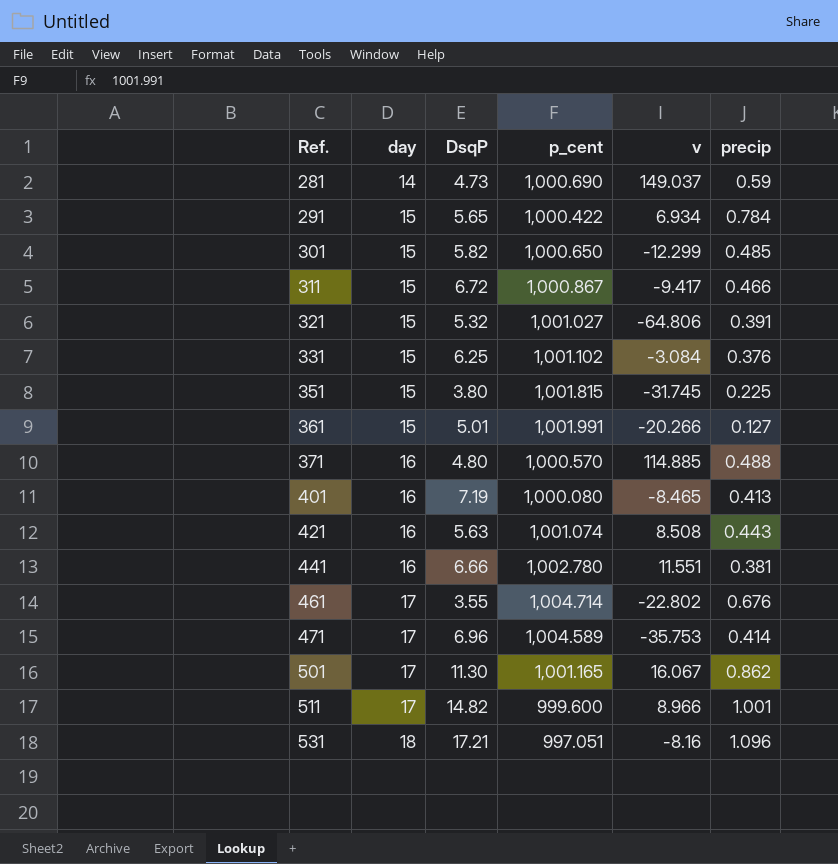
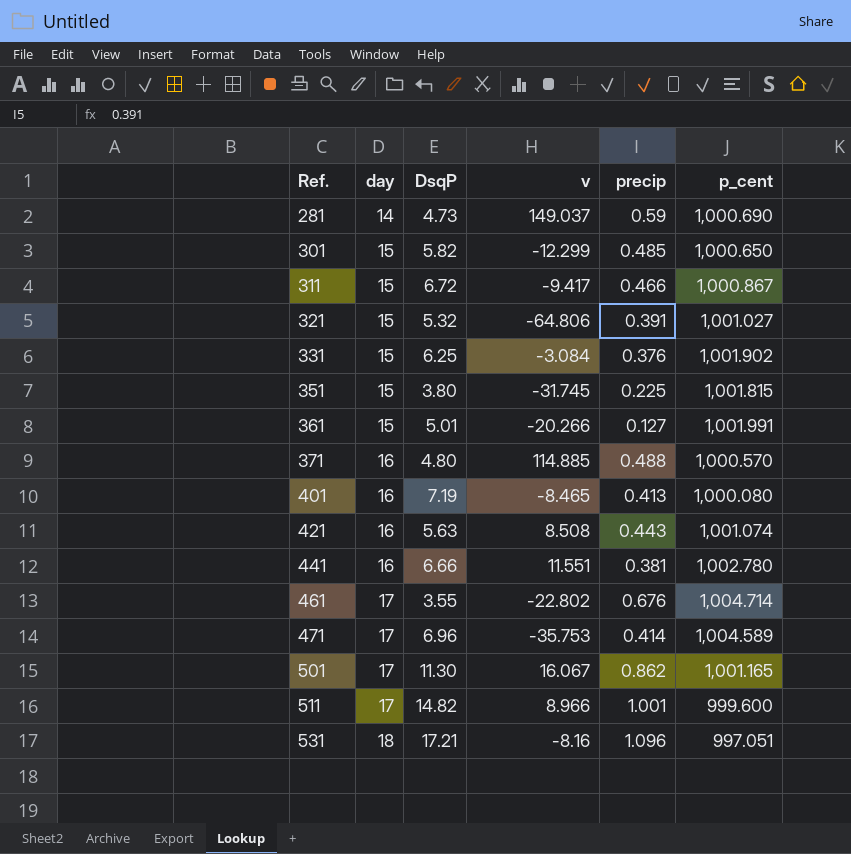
column p_cent | position: 4 -> 6
row 291: 15 | 5.65 | 1,000.422 | 6.934 | 0.784 -> none
331 | p_cent: 1,001.102 -> 1,001.902

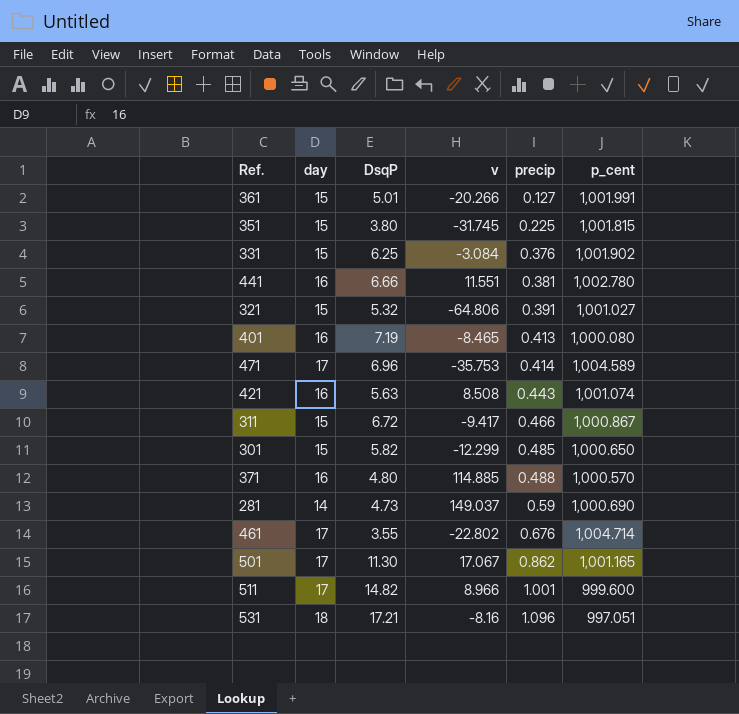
row order: Ref. ascending -> precip ascending
501 | v: 16.067 -> 17.067

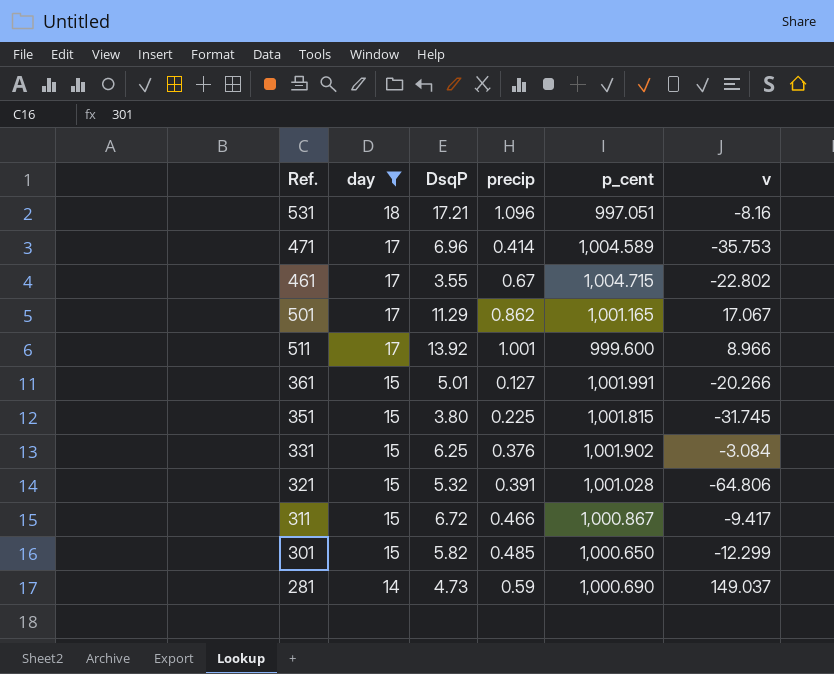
filter: none -> day != 16
row order: precip ascending -> day descending
column v | position: 4 -> 6
461 | precip: 0.676 -> 0.67
461 | p_cent: 1,004.714 -> 1,004.715
501 | DsqP: 11.30 -> 11.29
511 | DsqP: 14.82 -> 13.92
321 | p_cent: 1,001.027 -> 1,001.028

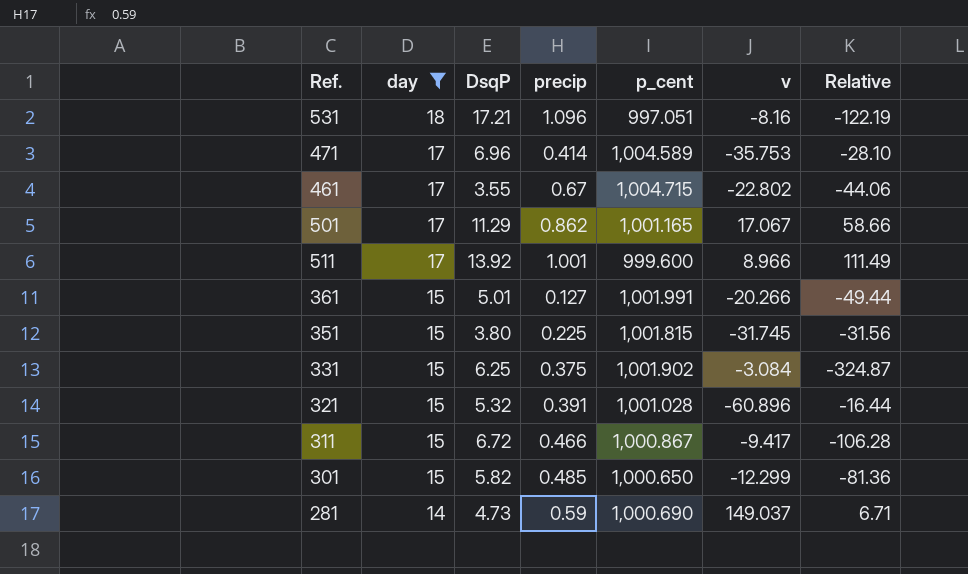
column Relative | formula: none -> [p_cent] / [v]
331 | precip: 0.376 -> 0.375
321 | v: -64.806 -> -60.896

